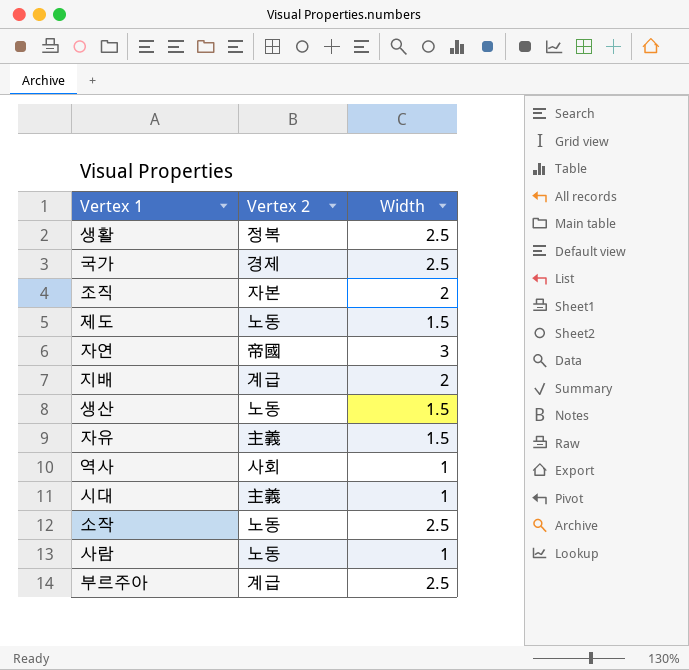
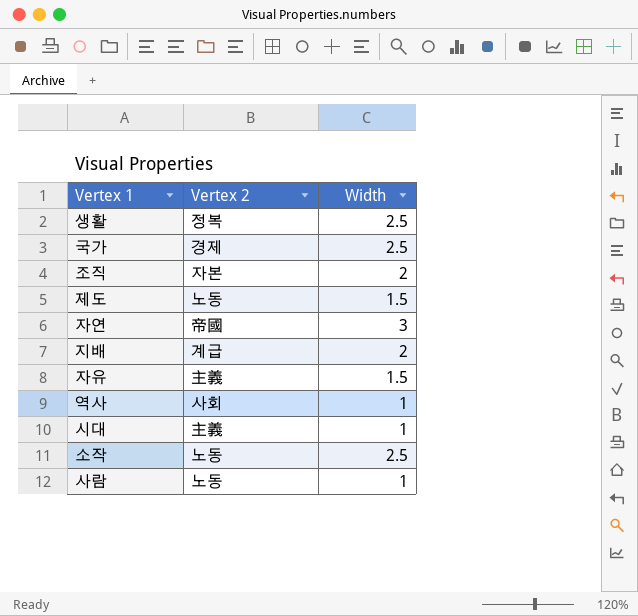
row 생산: 노동 | 1.5 -> none
row 부르주아: 계급 | 2.5 -> none

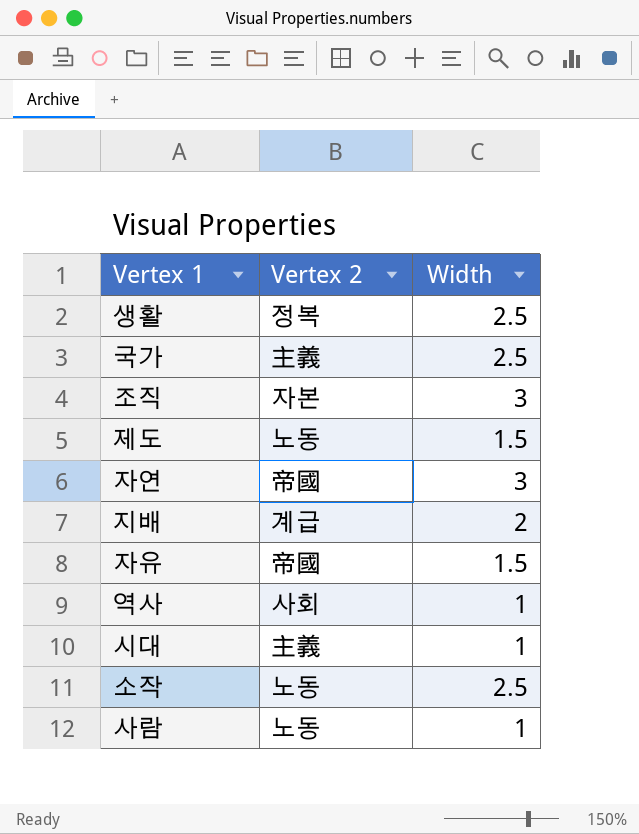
국가 | Vertex 2: 경제 -> 主義
조직 | Width: 2 -> 3
자유 | Vertex 2: 主義 -> 帝國

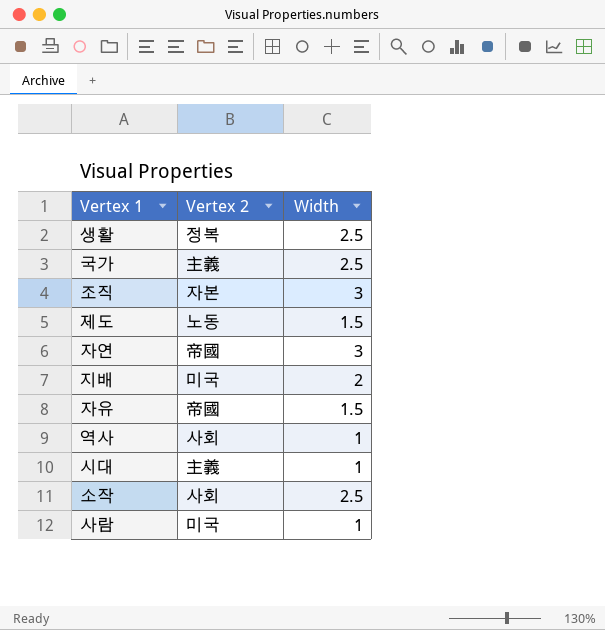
지배 | Vertex 2: 계급 -> 미국
소작 | Vertex 2: 노동 -> 사회
사람 | Vertex 2: 노동 -> 미국

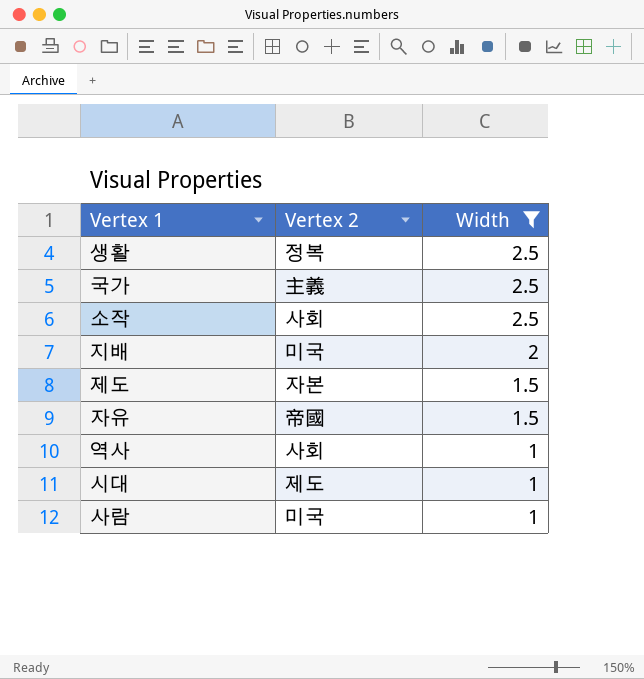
filter: none -> Width != 3
row order: none -> Width descending
제도 | Vertex 2: 노동 -> 자본
시대 | Vertex 2: 主義 -> 제도

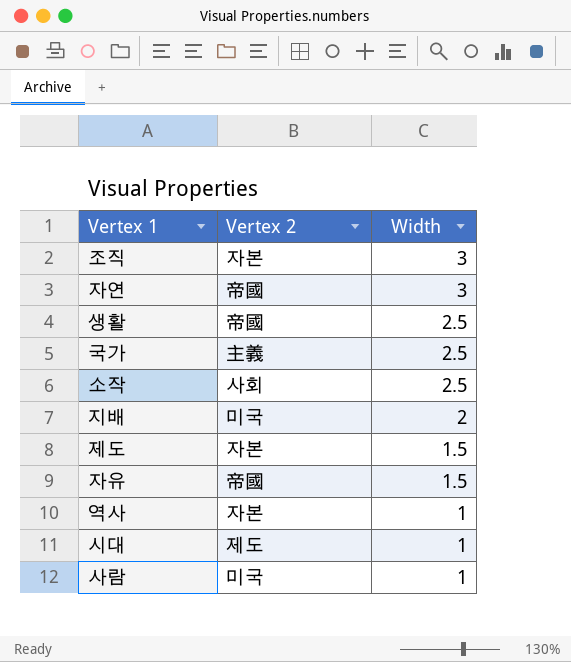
filter: Width != 3 -> none
생활 | Vertex 2: 정복 -> 帝國
역사 | Vertex 2: 사회 -> 자본

